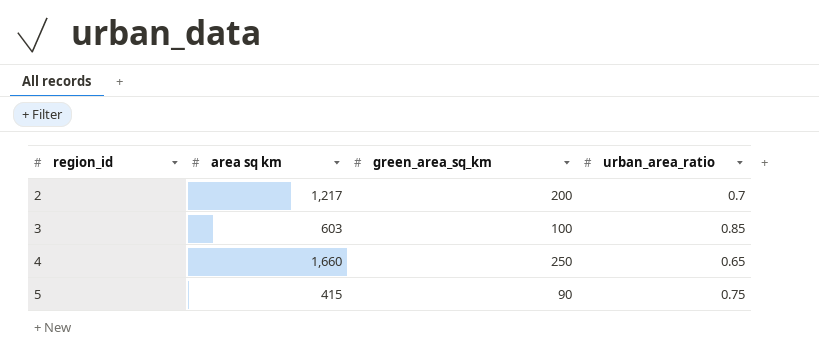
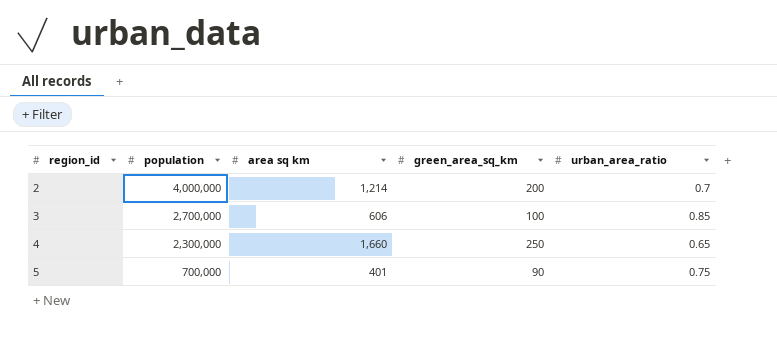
column population | position: none -> 2
2 | area sq km: 1,217 -> 1,214
3 | area sq km: 603 -> 606
5 | area sq km: 415 -> 401

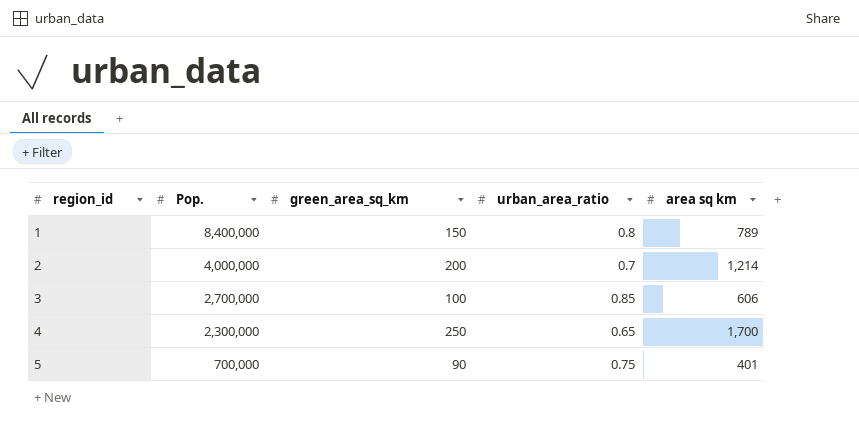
column name: population -> Pop.
column area sq km | position: 3 -> 5
row 1: none -> 8,400,000 | 150 | 0.8 | 789
4 | area sq km: 1,660 -> 1,700

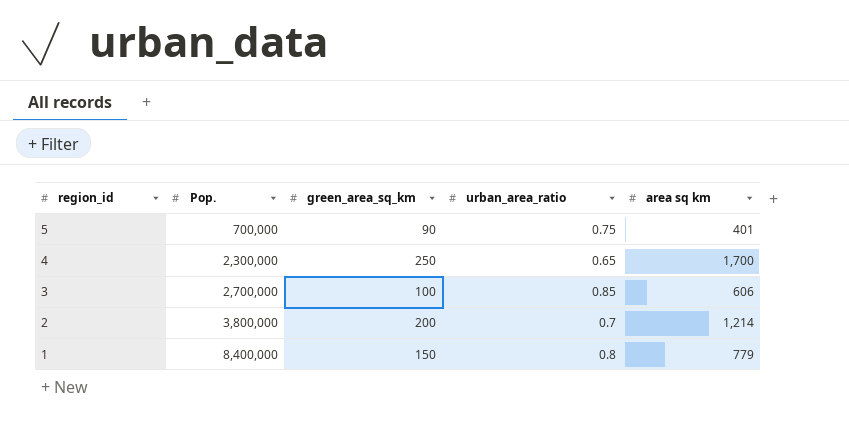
row order: region_id ascending -> region_id descending
2 | Pop.: 4,000,000 -> 3,800,000
1 | area sq km: 789 -> 779

